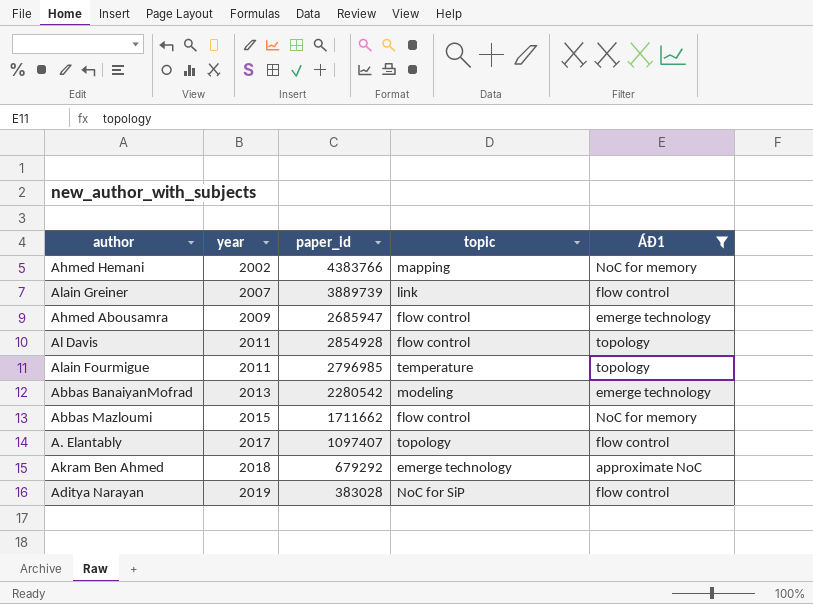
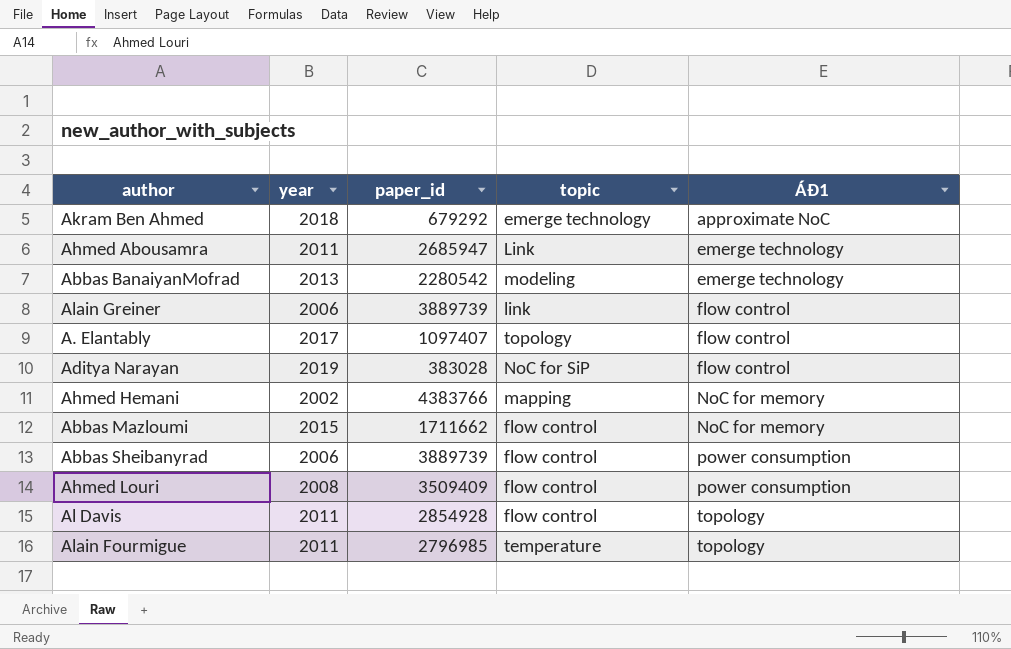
filter: ÁÐ1 != power consumption -> none
row order: year ascending -> ÁÐ1 ascending
Ahmed Abousamra | year: 2009 -> 2011
Ahmed Abousamra | topic: flow control -> Link
Alain Greiner | year: 2007 -> 2006

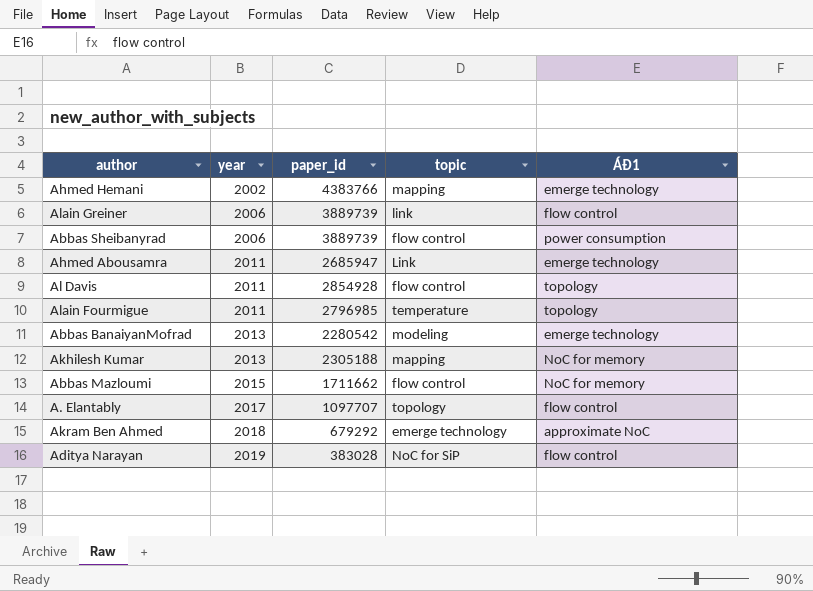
row order: ÁÐ1 ascending -> year ascending
row Ahmed Louri: 2008 | 3509409 | flow control | power consumption -> none
Ahmed Hemani | ÁÐ1: NoC for memory -> emerge technology
row Akhilesh Kumar: none -> 2013 | 2305188 | mapping | NoC for memory
A. Elantably | paper_id: 1097407 -> 1097707

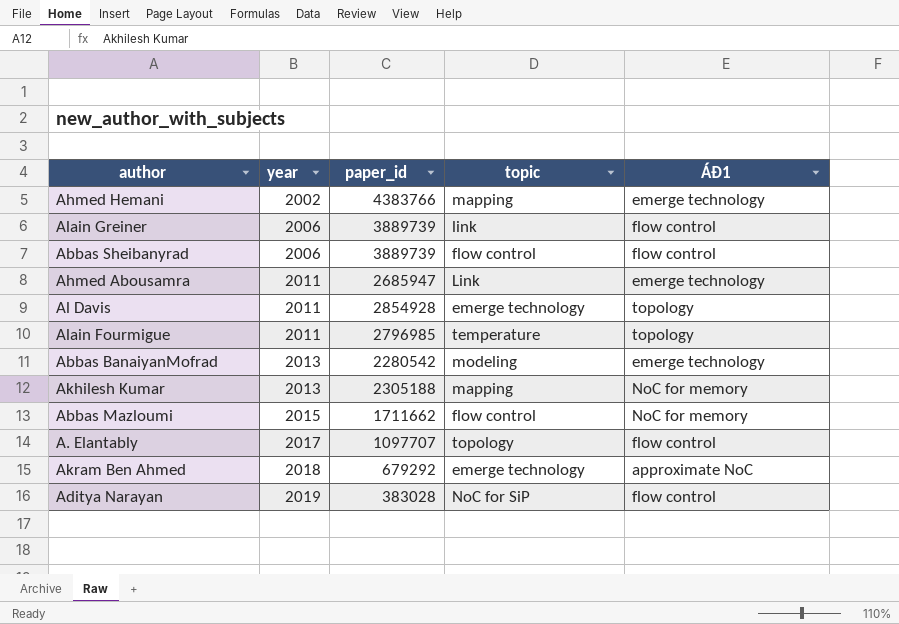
Abbas Sheibanyrad | ÁÐ1: power consumption -> flow control
Al Davis | topic: flow control -> emerge technology

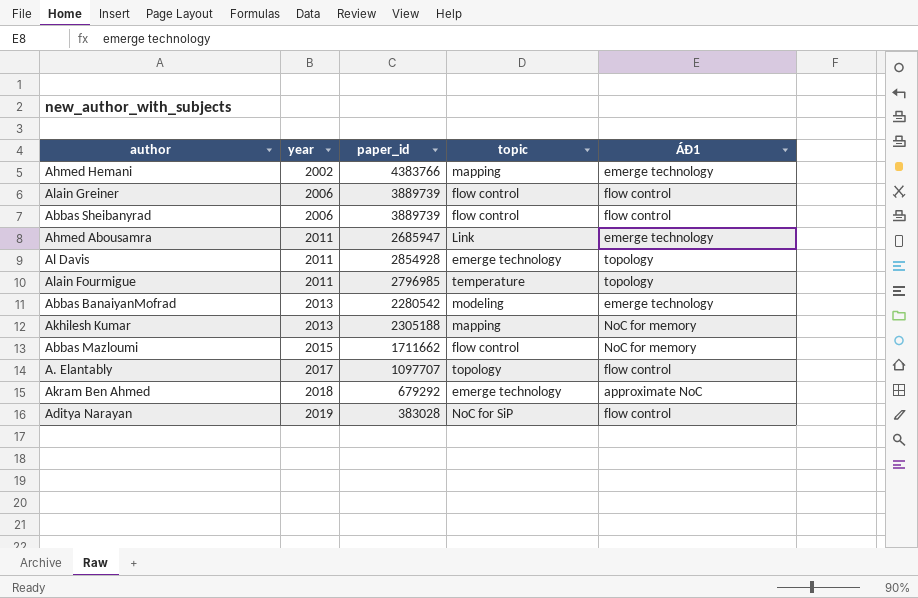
Alain Greiner | topic: link -> flow control

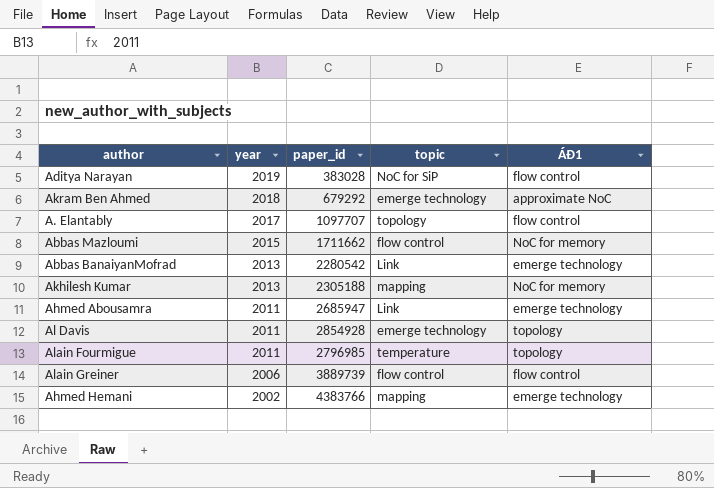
row order: year ascending -> year descending
row Abbas Sheibanyrad: 2006 | 3889739 | flow control | flow control -> none
Abbas BanaiyanMofrad | topic: modeling -> Link

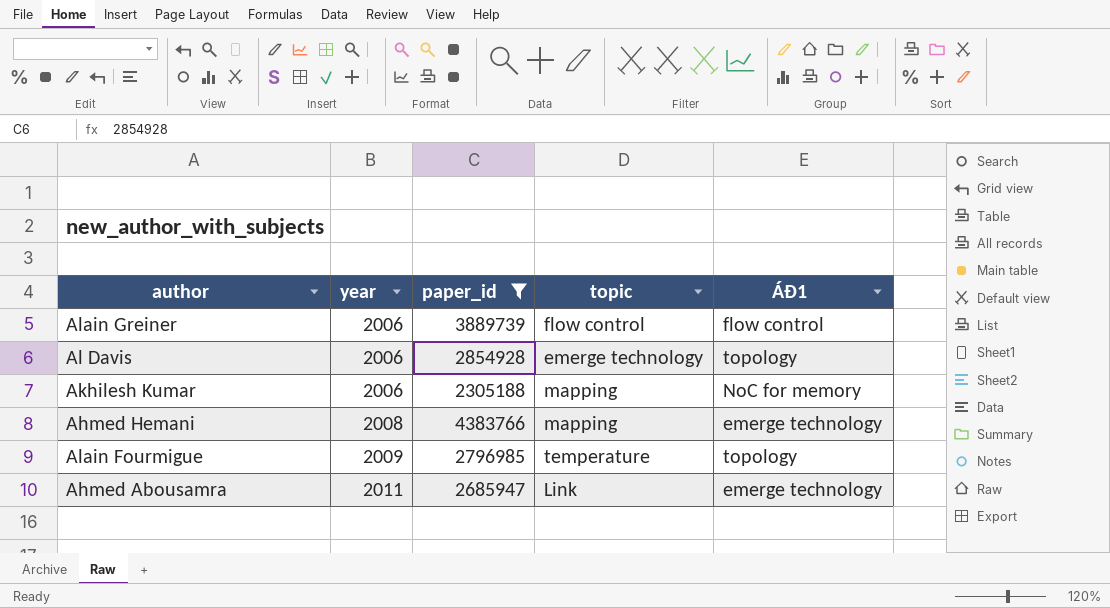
filter: none -> paper_id >= 2305188
row order: year descending -> year ascending
Al Davis | year: 2011 -> 2006
Akhilesh Kumar | year: 2013 -> 2006
Ahmed Hemani | year: 2002 -> 2008
Alain Fourmigue | year: 2011 -> 2009

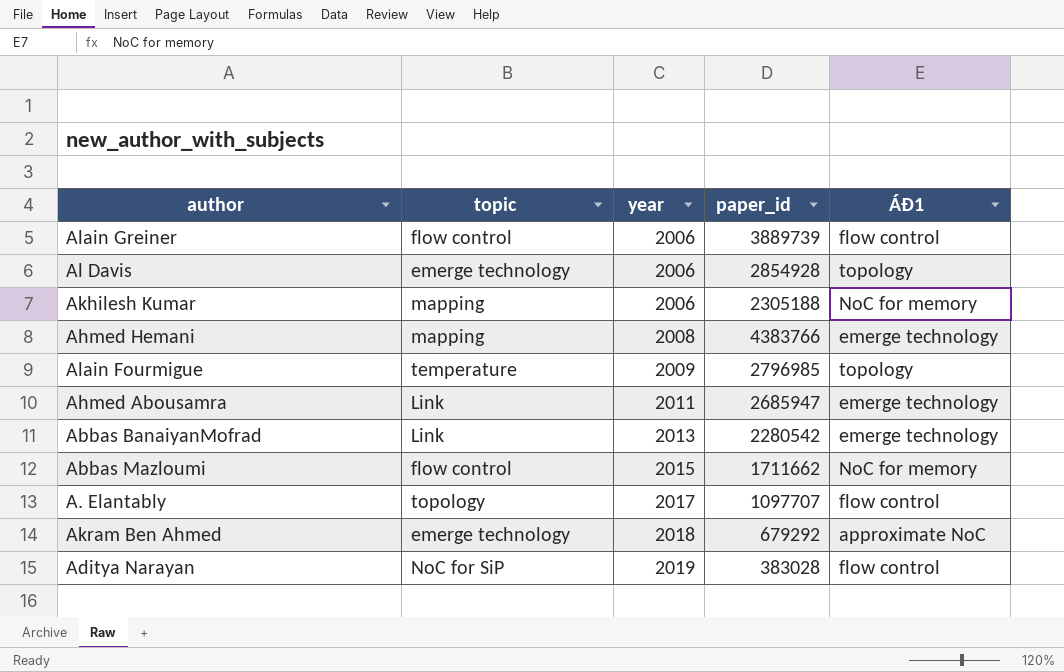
filter: paper_id >= 2305188 -> none
column topic | position: 4 -> 2

